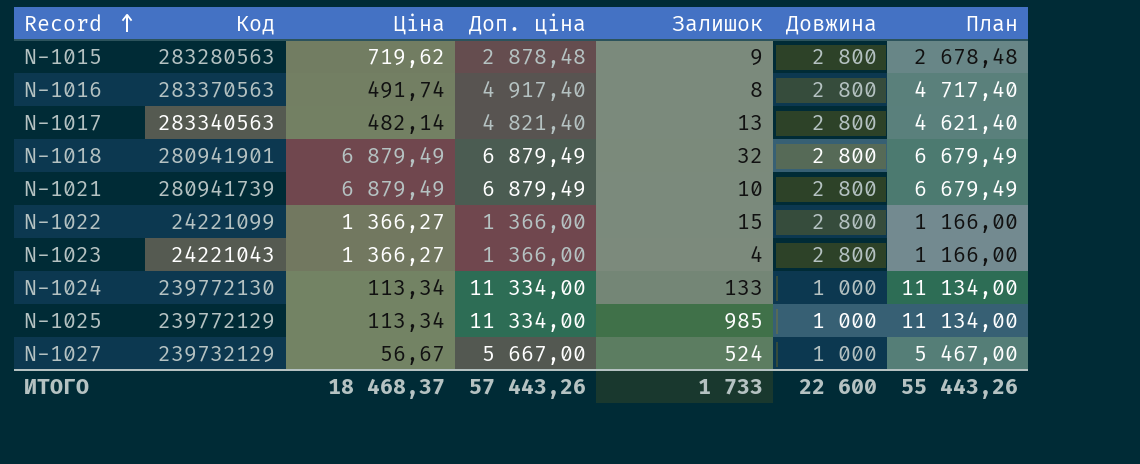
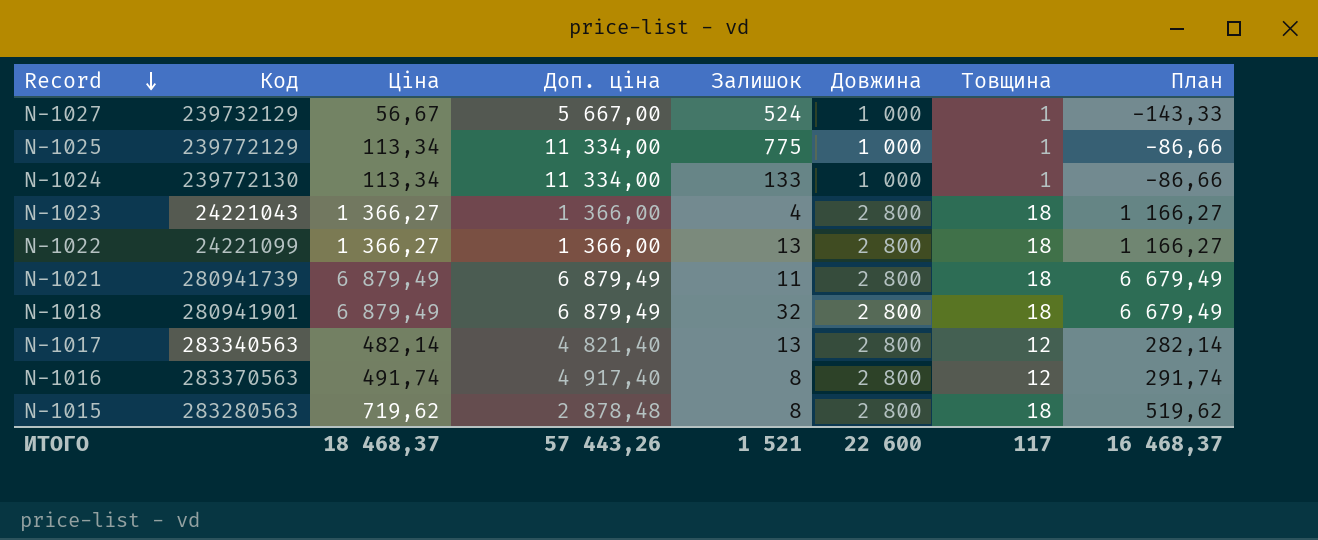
row order: Record ascending -> Record descending
column Товщина | position: none -> 7
column План | formula: [Доп. ціна] - 200 -> [Ціна] - 200
N-1025 | Залишок: 985 -> 775
N-1022 | Залишок: 15 -> 13
N-1021 | Залишок: 10 -> 11
N-1015 | Залишок: 9 -> 8
ИТОГО | Залишок: 1 733 -> 1 521
ИТОГО | План: 55 443,26 -> 16 468,37

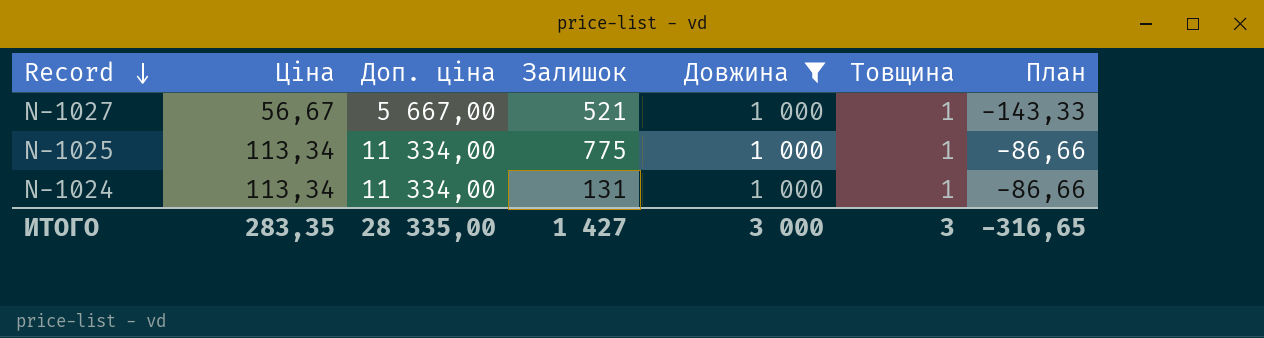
filter: none -> Довжина = 1 000
column Код | position: 2 -> none
N-1027 | Залишок: 524 -> 521
N-1024 | Залишок: 133 -> 131
ИТОГО | Ціна: 18 468,37 -> 283,35
ИТОГО | Доп. ціна: 57 443,26 -> 28 335,00
ИТОГО | Залишок: 1 521 -> 1 427
ИТОГО | Довжина: 22 600 -> 3 000
ИТОГО | Товщина: 117 -> 3
ИТОГО | План: 16 468,37 -> -316,65

